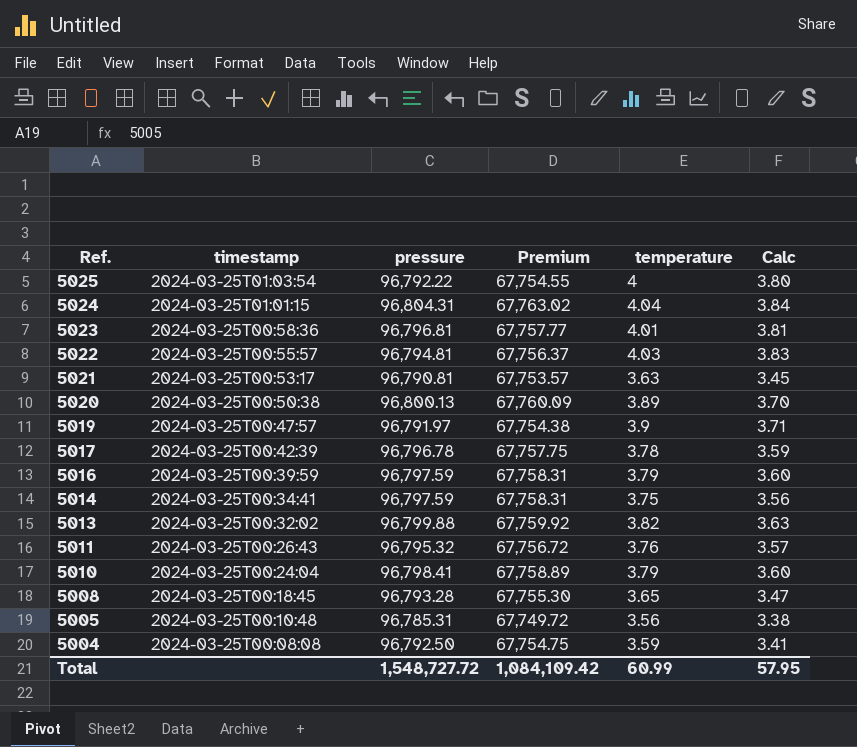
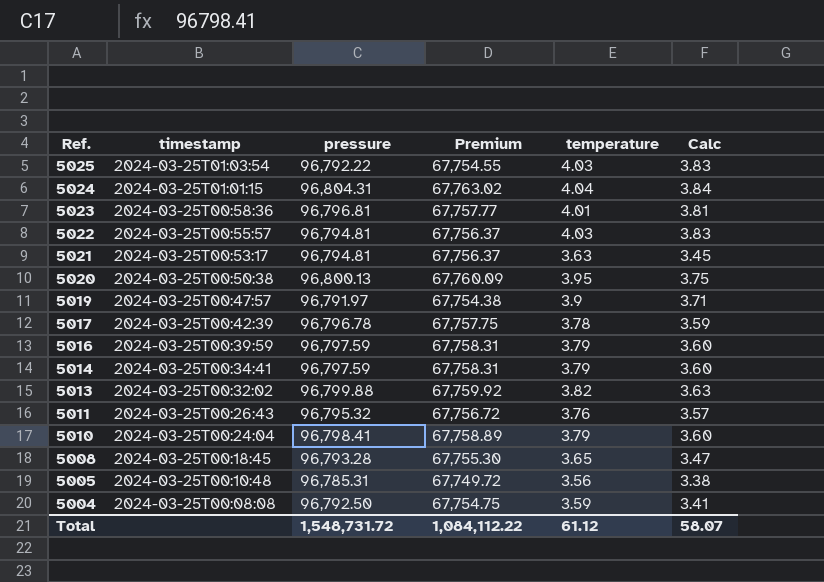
5025 | temperature: 4 -> 4.03
5025 | Calc: 3.80 -> 3.83
5021 | pressure: 96,790.81 -> 96,794.81
5021 | Premium: 67,753.57 -> 67,756.37
5020 | temperature: 3.89 -> 3.95
5020 | Calc: 3.70 -> 3.75
5014 | temperature: 3.75 -> 3.79
5014 | Calc: 3.56 -> 3.60
Total | pressure: 1,548,727.72 -> 1,548,731.72
Total | Premium: 1,084,109.42 -> 1,084,112.22
Total | temperature: 60.99 -> 61.12
Total | Calc: 57.95 -> 58.07

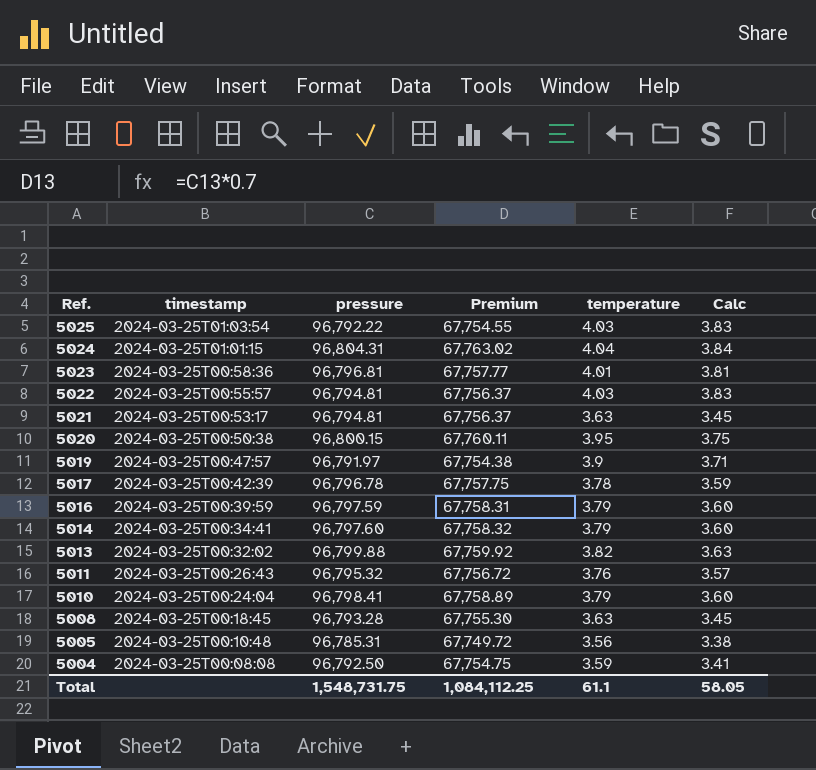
5020 | pressure: 96,800.13 -> 96,800.15
5020 | Premium: 67,760.09 -> 67,760.11
5014 | pressure: 96,797.59 -> 96,797.60
5014 | Premium: 67,758.31 -> 67,758.32
5008 | temperature: 3.65 -> 3.63
5008 | Calc: 3.47 -> 3.45
Total | pressure: 1,548,731.72 -> 1,548,731.75
Total | Premium: 1,084,112.22 -> 1,084,112.25
Total | temperature: 61.12 -> 61.1
Total | Calc: 58.07 -> 58.05

